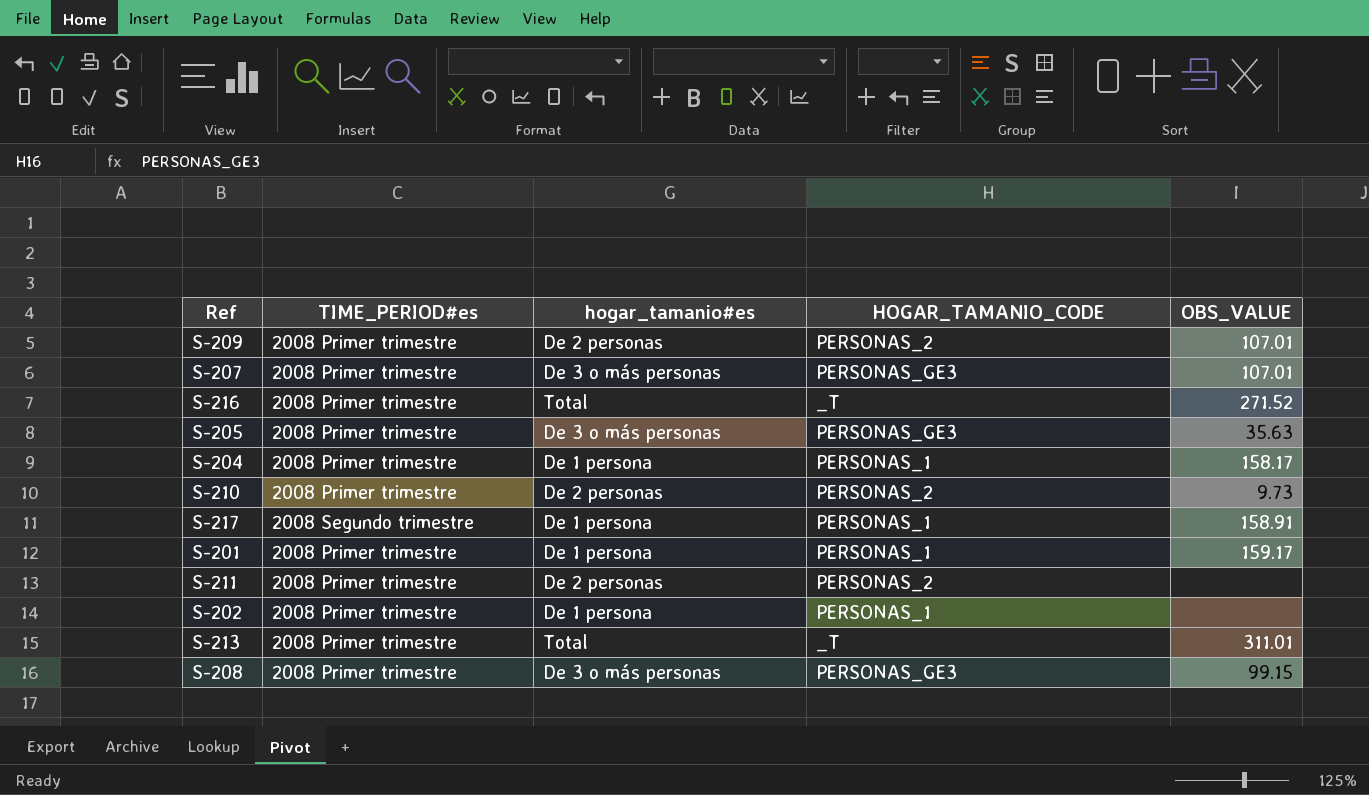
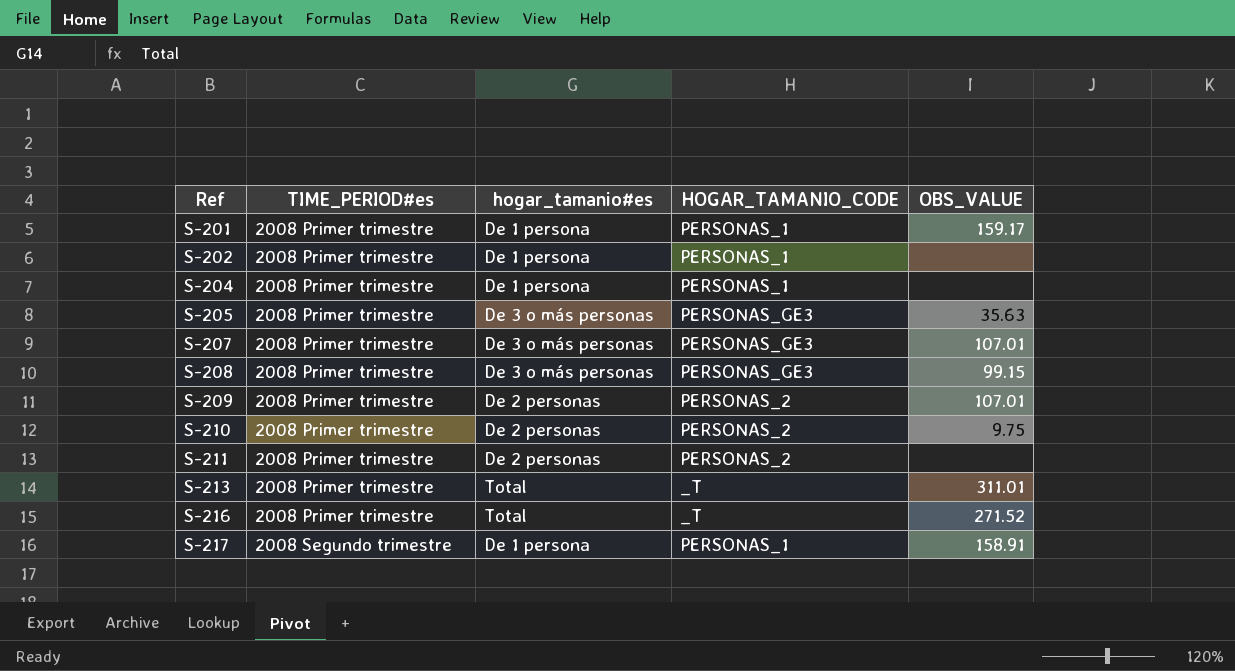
row order: none -> Ref ascending
S-204 | OBS_VALUE: 158.17 -> none
S-210 | OBS_VALUE: 9.73 -> 9.75

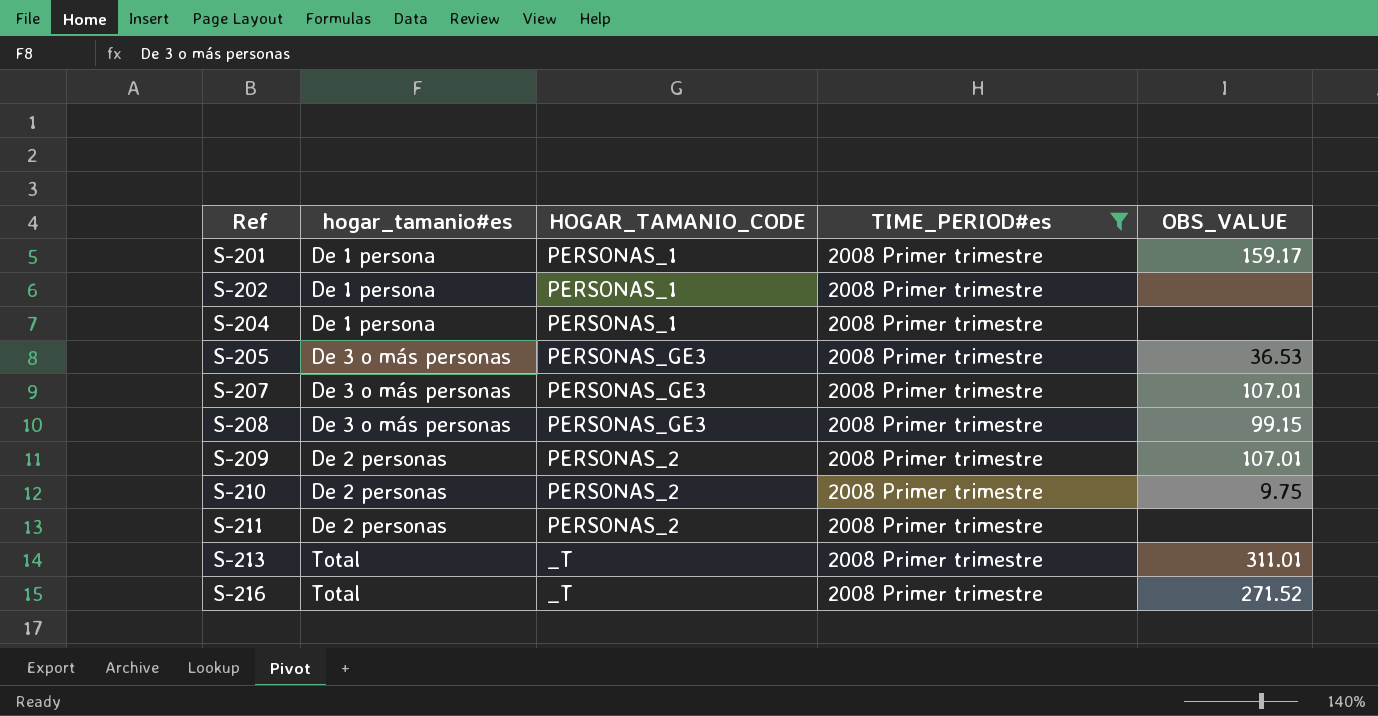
filter: none -> TIME_PERIOD#es = 2008 Primer trimestre
column TIME_PERIOD#es | position: 2 -> 4
S-205 | OBS_VALUE: 35.63 -> 36.53

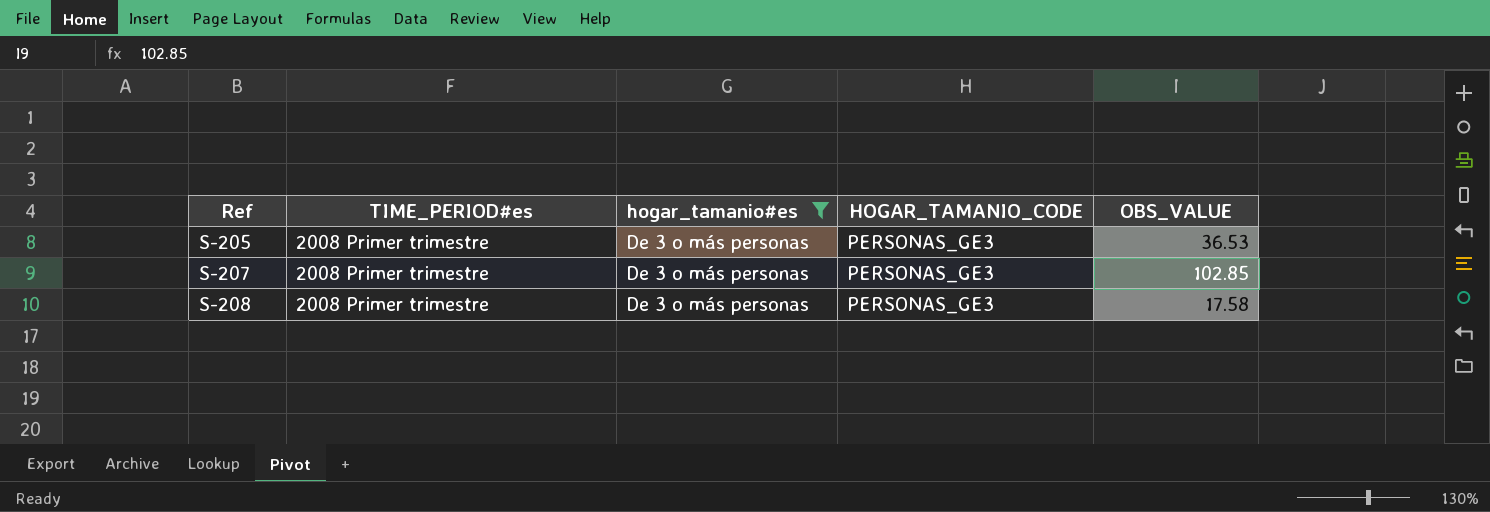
filter: TIME_PERIOD#es = 2008 Primer trimestre -> hogar_tamanio#es = De 3 o más personas
column TIME_PERIOD#es | position: 4 -> 2
S-207 | OBS_VALUE: 107.01 -> 102.85
S-208 | OBS_VALUE: 99.15 -> 17.58

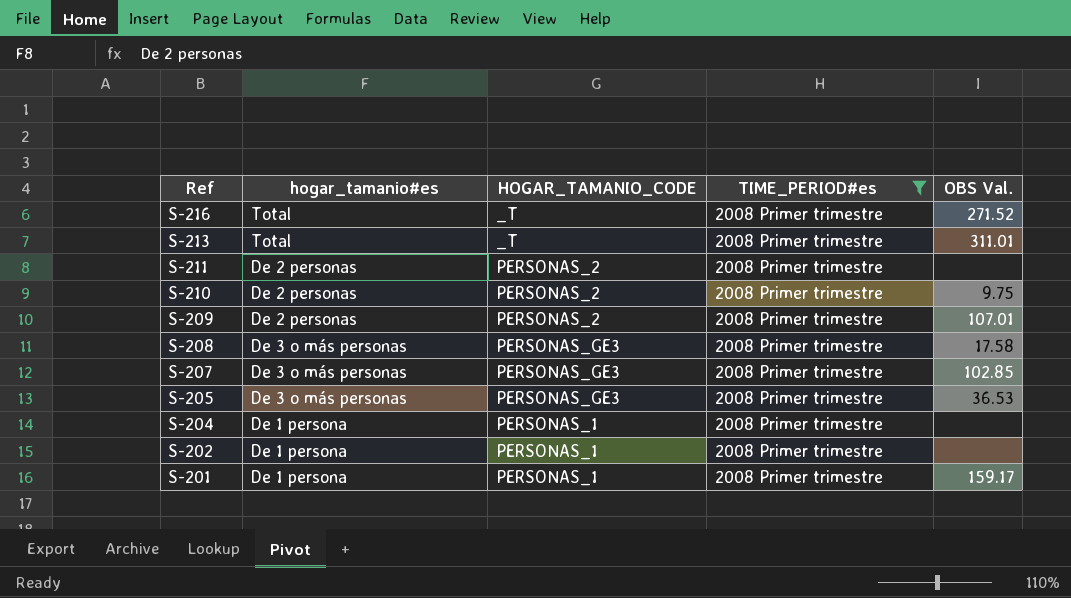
filter: hogar_tamanio#es = De 3 o más personas -> TIME_PERIOD#es = 2008 Primer trimestre
row order: Ref ascending -> Ref descending
column TIME_PERIOD#es | position: 2 -> 4
column name: OBS_VALUE -> OBS Val.

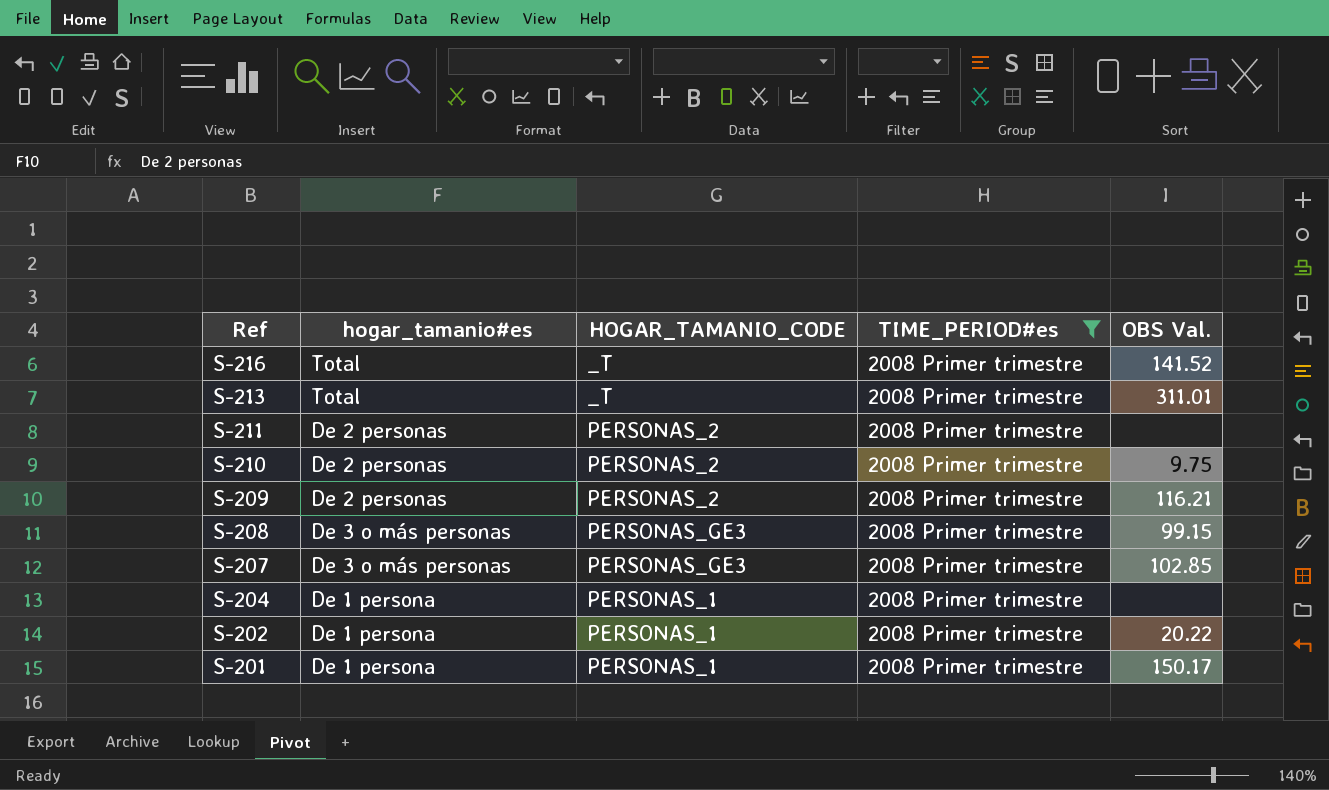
row S-205: De 3 o más personas | PERSONAS_GE3 | 2008 Primer trimestre | 36.53 -> none
S-216 | OBS Val.: 271.52 -> 141.52
S-209 | OBS Val.: 107.01 -> 116.21
S-208 | OBS Val.: 17.58 -> 99.15
S-202 | OBS Val.: none -> 20.22
S-201 | OBS Val.: 159.17 -> 150.17

